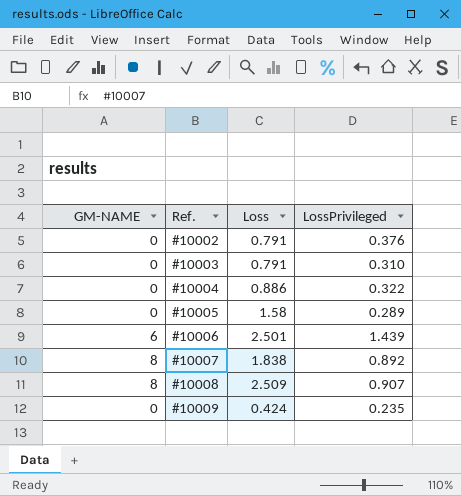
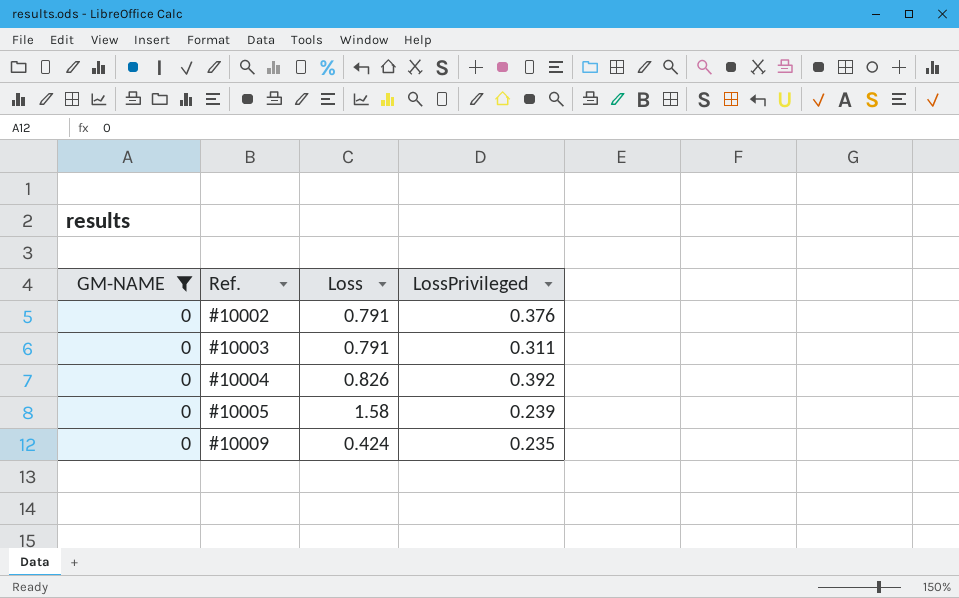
filter: none -> GM-NAME = 0
#10003 | LossPrivileged: 0.310 -> 0.311
#10004 | Loss: 0.886 -> 0.826
#10004 | LossPrivileged: 0.322 -> 0.392
#10005 | LossPrivileged: 0.289 -> 0.239

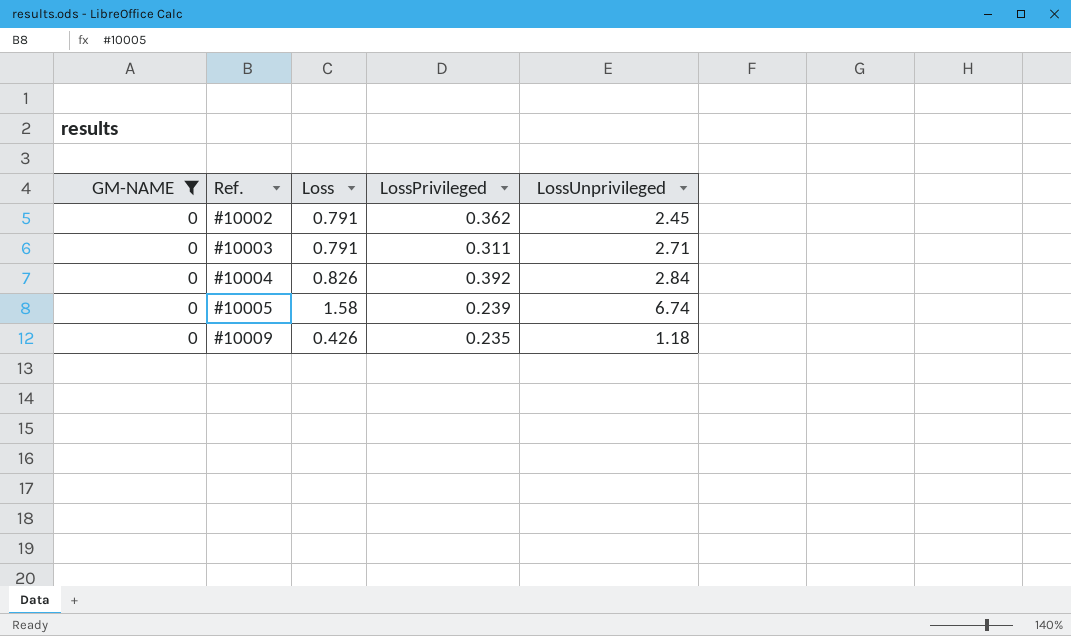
column LossUnprivileged | position: none -> 5
#10002 | LossPrivileged: 0.376 -> 0.362
#10009 | Loss: 0.424 -> 0.426

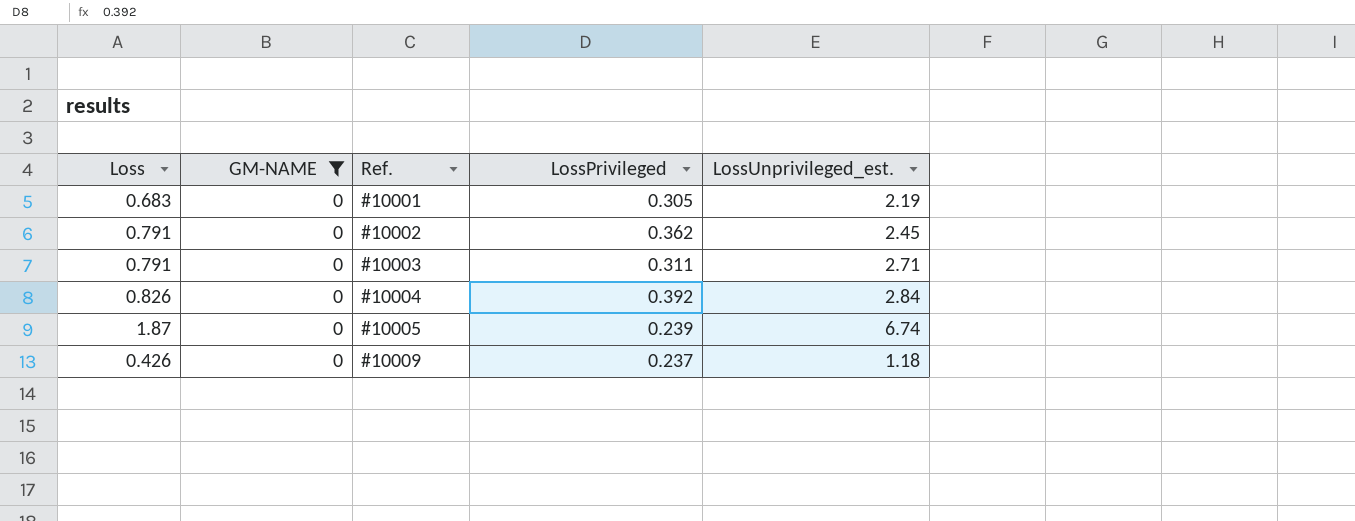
column Loss | position: 3 -> 1
column name: LossUnprivileged -> LossUnprivileged_est.
row #10001: none -> 0.683 | 0 | 0.305 | 2.19
#10005 | Loss: 1.58 -> 1.87
#10009 | LossPrivileged: 0.235 -> 0.237

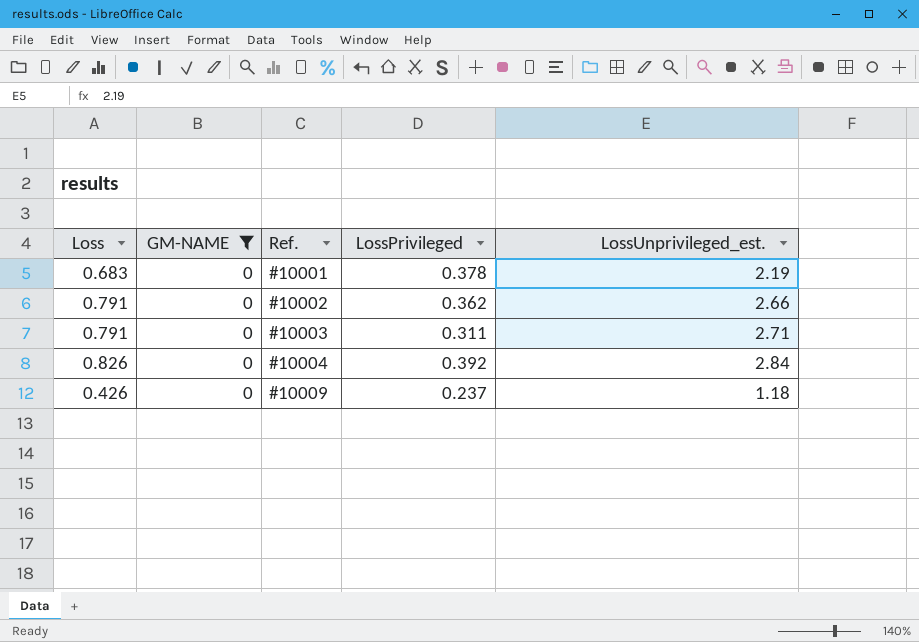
row #10005: 1.87 | 0 | 0.239 | 6.74 -> none
#10001 | LossPrivileged: 0.305 -> 0.378
#10002 | LossUnprivileged_est.: 2.45 -> 2.66

